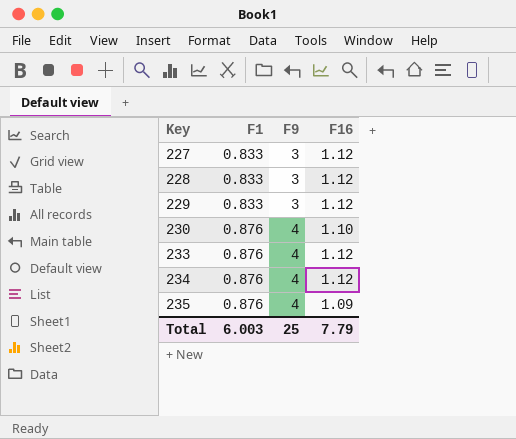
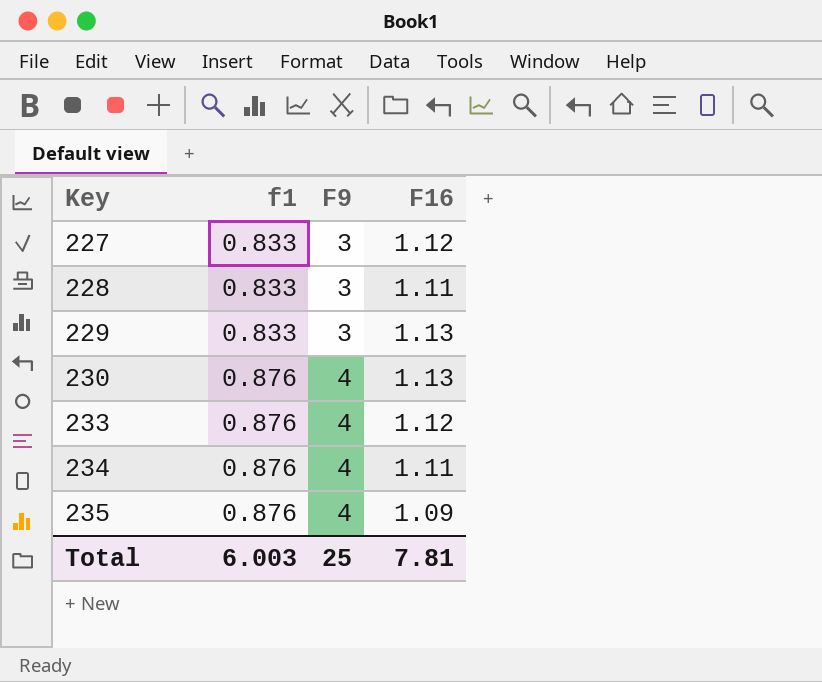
column name: F1 -> f1
228 | F16: 1.12 -> 1.11
229 | F16: 1.12 -> 1.13
230 | F16: 1.10 -> 1.13
234 | F16: 1.12 -> 1.11
Total | F16: 7.79 -> 7.81

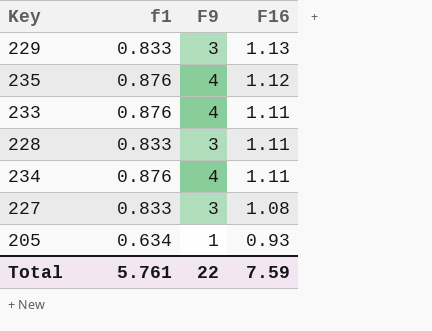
row order: Key ascending -> F16 descending
row 230: 0.876 | 4 | 1.13 -> none
235 | F16: 1.09 -> 1.12
233 | F16: 1.12 -> 1.11
227 | F16: 1.12 -> 1.08
row 205: none -> 0.634 | 1 | 0.93
Total | f1: 6.003 -> 5.761
Total | F9: 25 -> 22
Total | F16: 7.81 -> 7.59

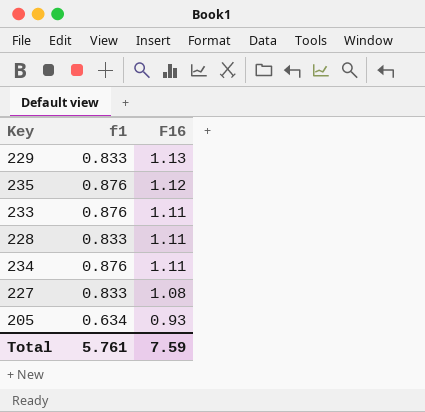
column F9 | position: 3 -> none

